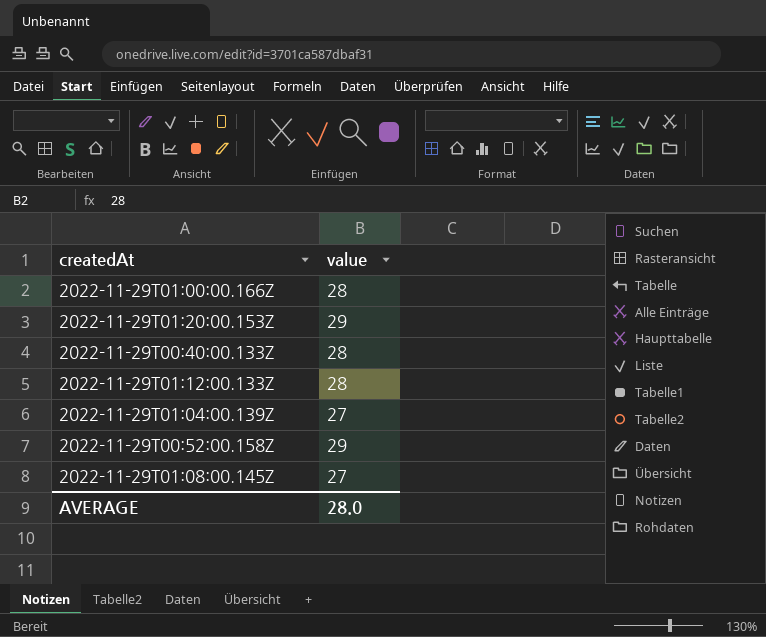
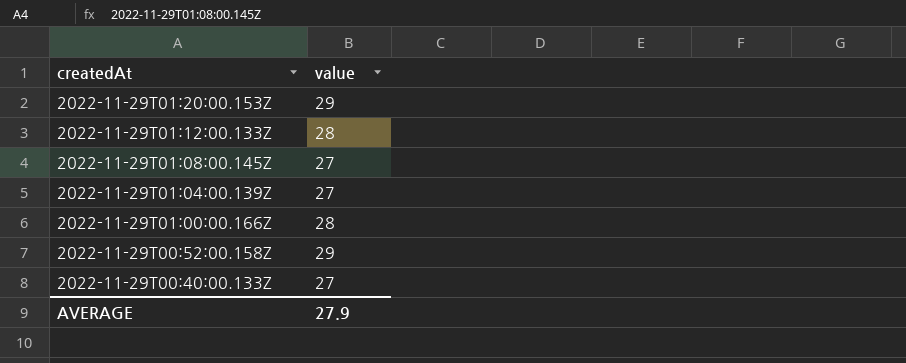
row order: none -> createdAt descending
2022-11-29T00:40:00.133Z | value: 28 -> 27
AVERAGE | value: 28.0 -> 27.9

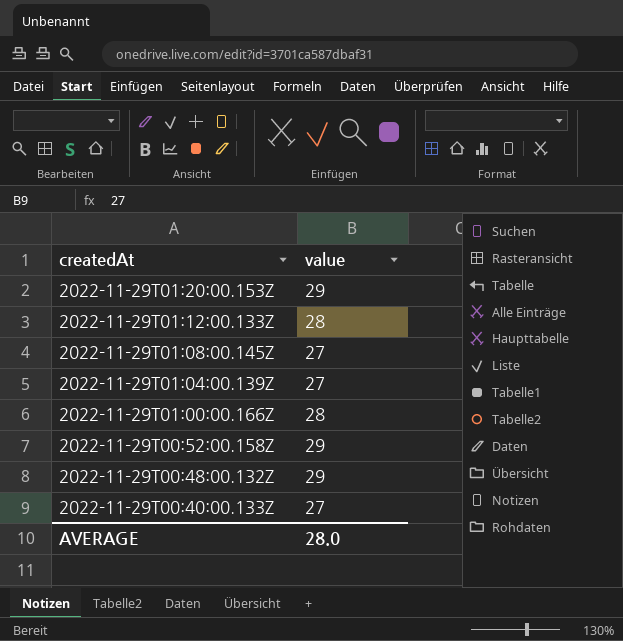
row 2022-11-29T00:48:00.132Z: none -> 29
AVERAGE | value: 27.9 -> 28.0

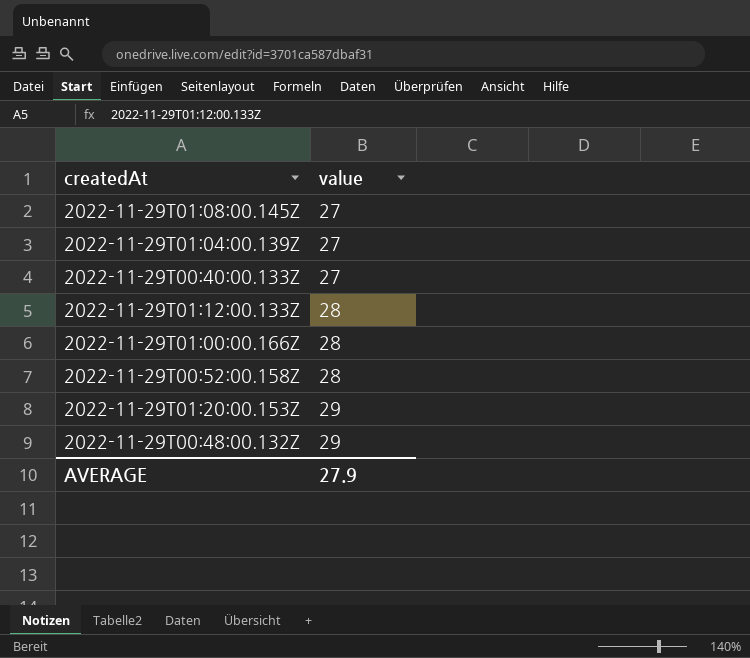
row order: createdAt descending -> value ascending
2022-11-29T00:52:00.158Z | value: 29 -> 28
AVERAGE | value: 28.0 -> 27.9

